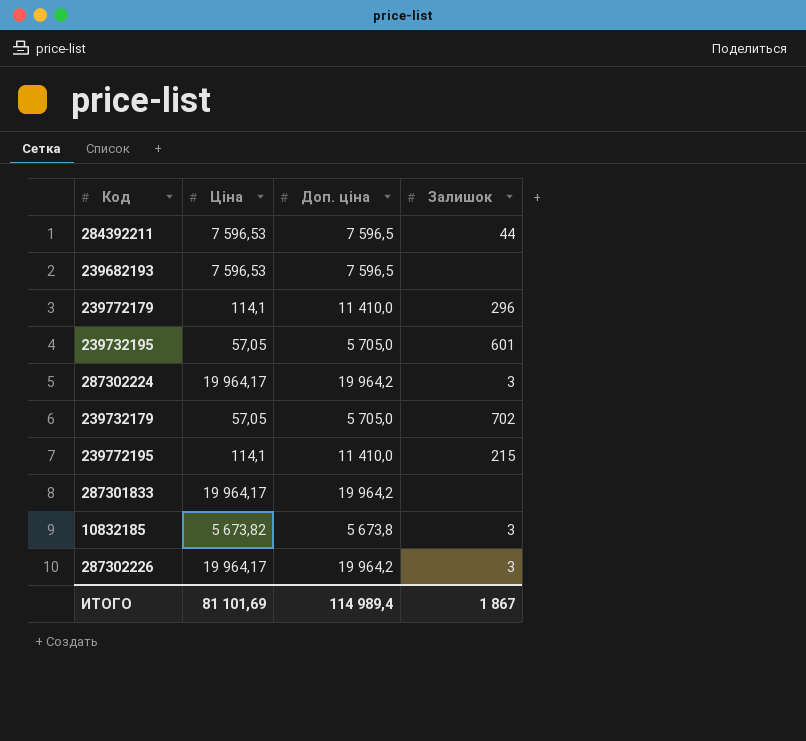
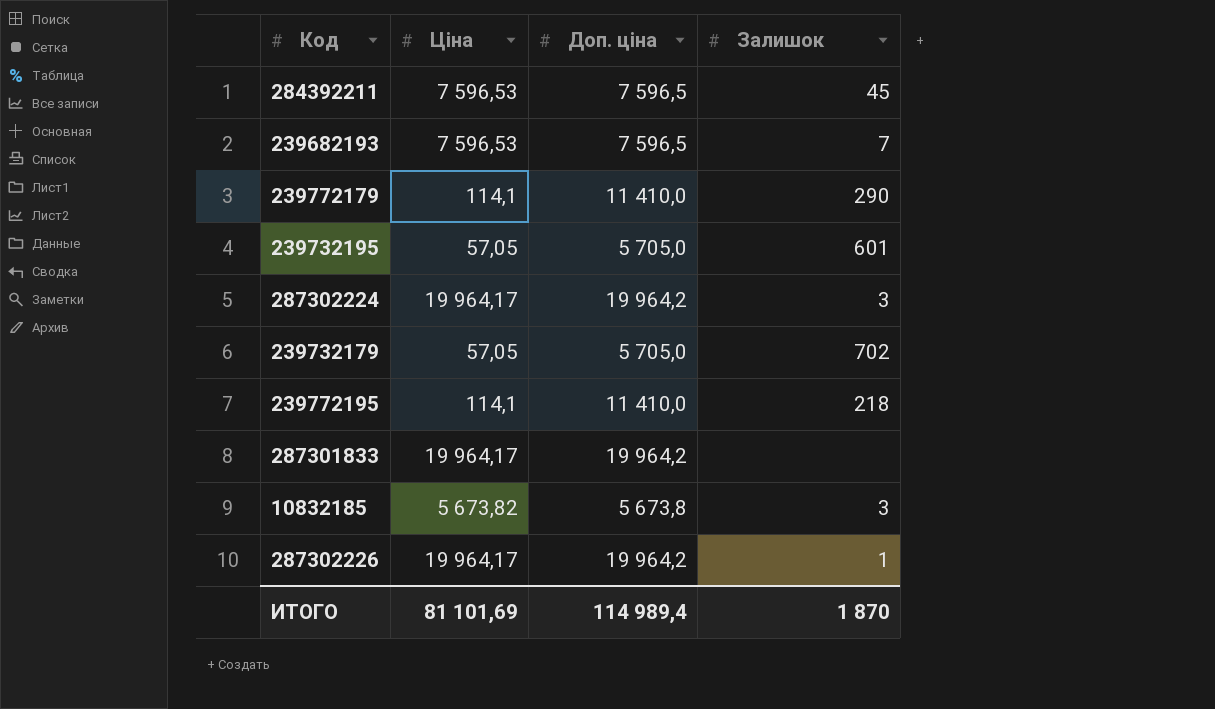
284392211 | Залишок: 44 -> 45
239682193 | Залишок: none -> 7
239772179 | Залишок: 296 -> 290
239772195 | Залишок: 215 -> 218
287302226 | Залишок: 3 -> 1
ИТОГО | Залишок: 1 867 -> 1 870

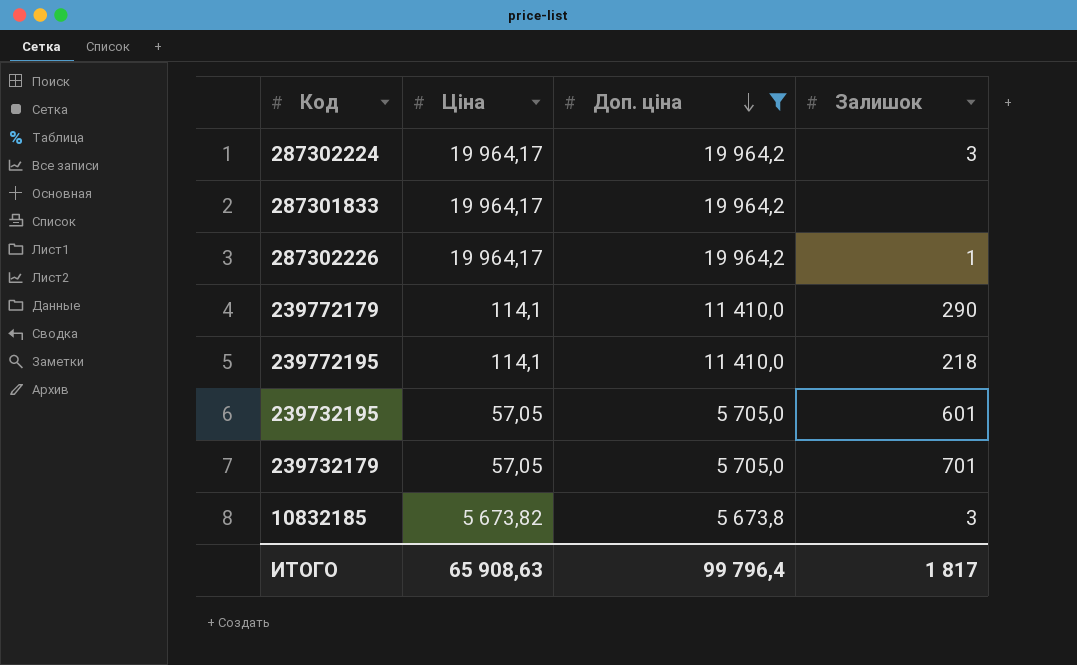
filter: none -> Доп. ціна != 7 596,5
row order: none -> Доп. ціна descending
239732179 | Залишок: 702 -> 701
ИТОГО | Ціна: 81 101,69 -> 65 908,63
ИТОГО | Доп. ціна: 114 989,4 -> 99 796,4
ИТОГО | Залишок: 1 870 -> 1 817

